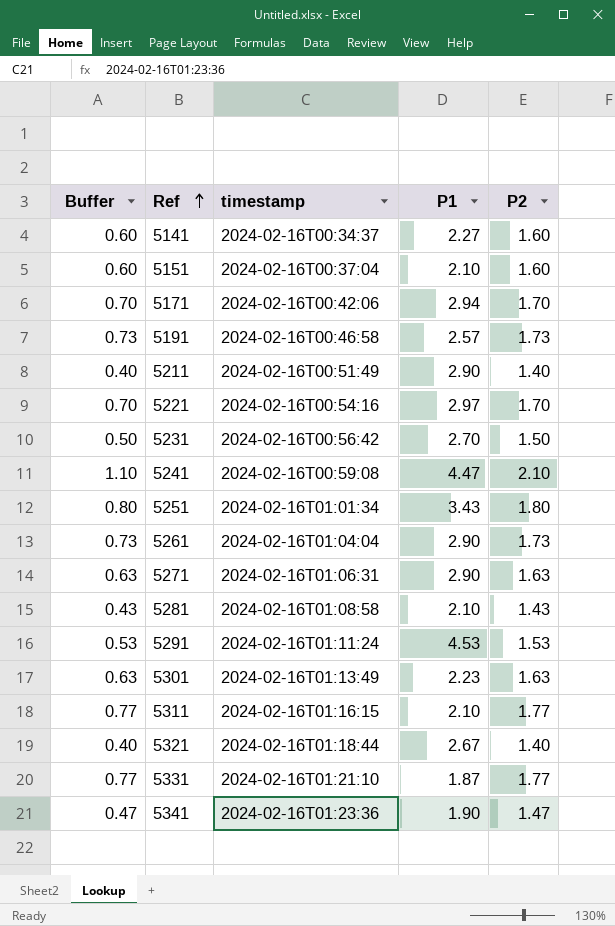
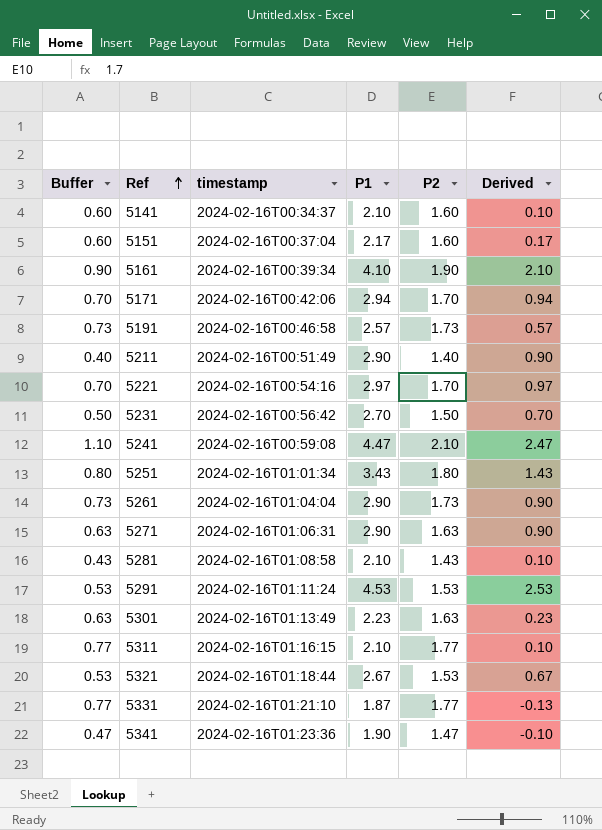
column Derived | formula: none -> [P1] - 2
5141 | P1: 2.27 -> 2.10
5151 | P1: 2.10 -> 2.17
row 5161: none -> 0.90 | 2024-02-16T00:39:34 | 4.10 | 1.90 | 2.10
5321 | Buffer: 0.40 -> 0.53
5321 | P2: 1.40 -> 1.53

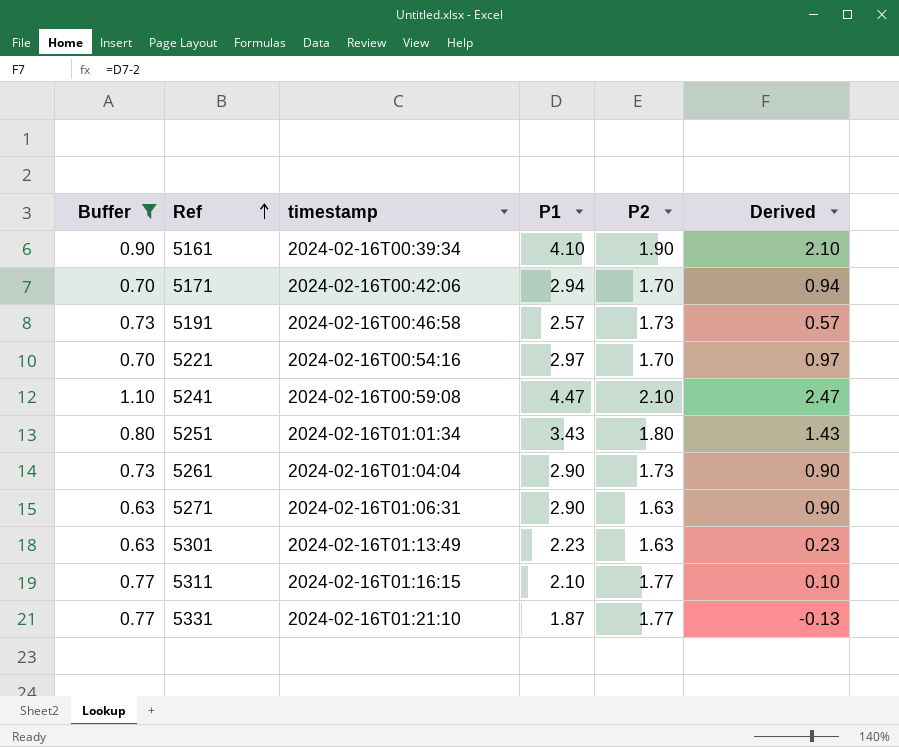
filter: none -> Buffer >= 0.63

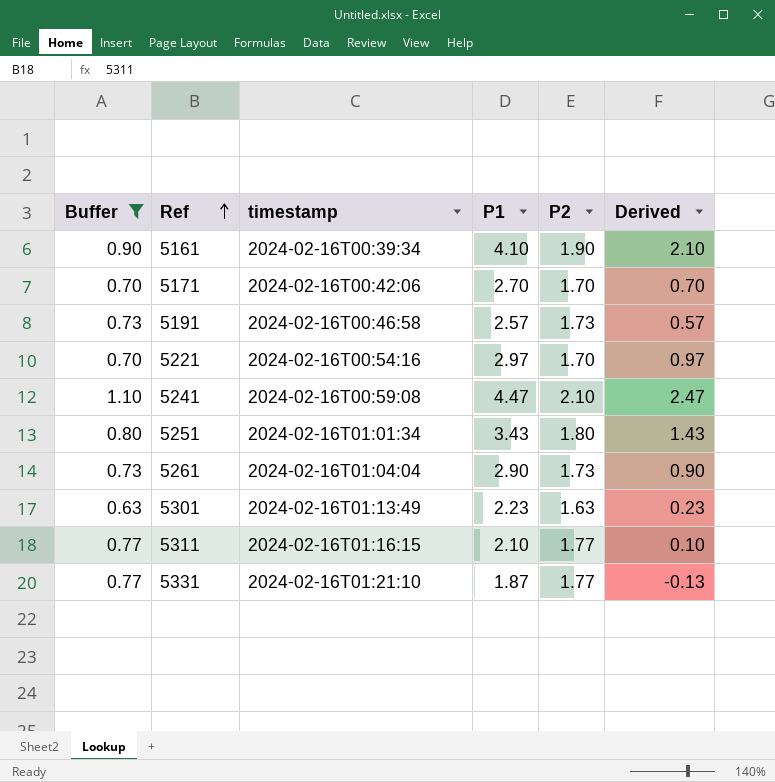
row 5271: 0.63 | 2024-02-16T01:06:31 | 2.90 | 1.63 | 0.90 -> none
5171 | P1: 2.94 -> 2.70
5171 | Derived: 0.94 -> 0.70

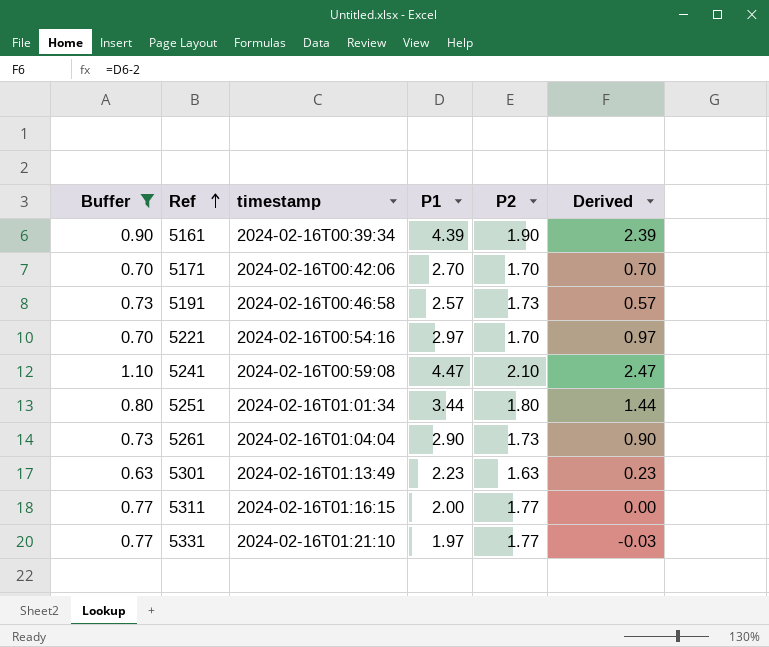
5161 | P1: 4.10 -> 4.39
5161 | Derived: 2.10 -> 2.39
5251 | P1: 3.43 -> 3.44
5251 | Derived: 1.43 -> 1.44
5311 | P1: 2.10 -> 2.00
5311 | Derived: 0.10 -> 0.00
5331 | P1: 1.87 -> 1.97
5331 | Derived: -0.13 -> -0.03

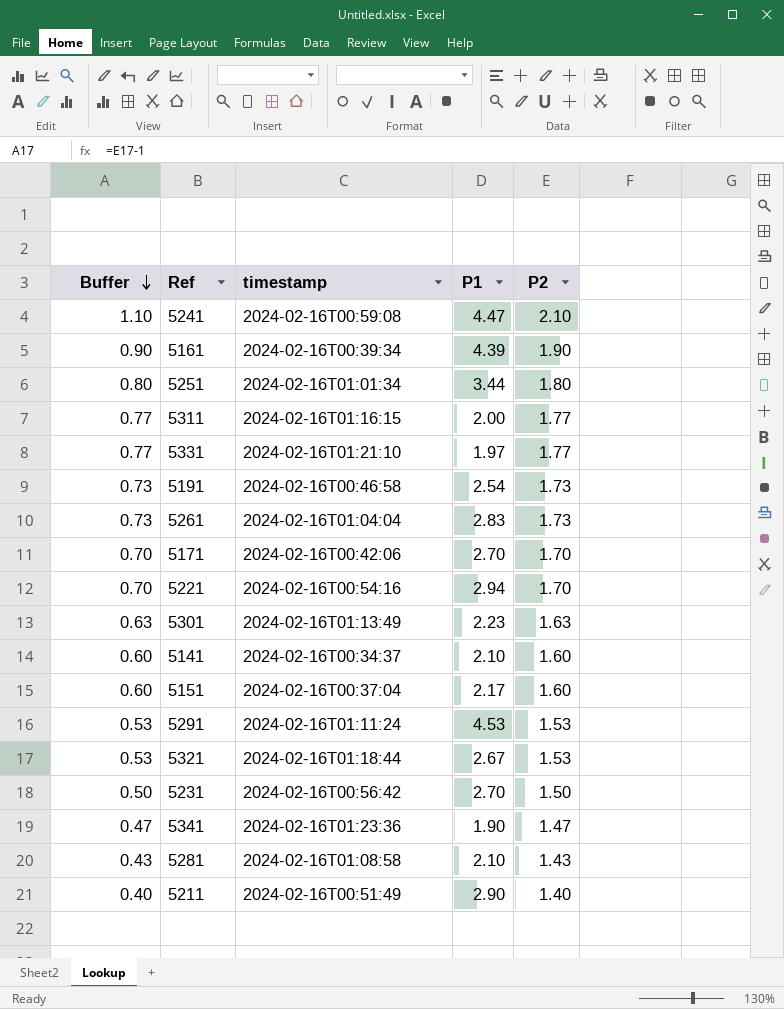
filter: Buffer >= 0.63 -> none
row order: Ref ascending -> Buffer descending
column Derived | formula: [P1] - 2 -> none
5191 | P1: 2.57 -> 2.54
5261 | P1: 2.90 -> 2.83
5221 | P1: 2.97 -> 2.94

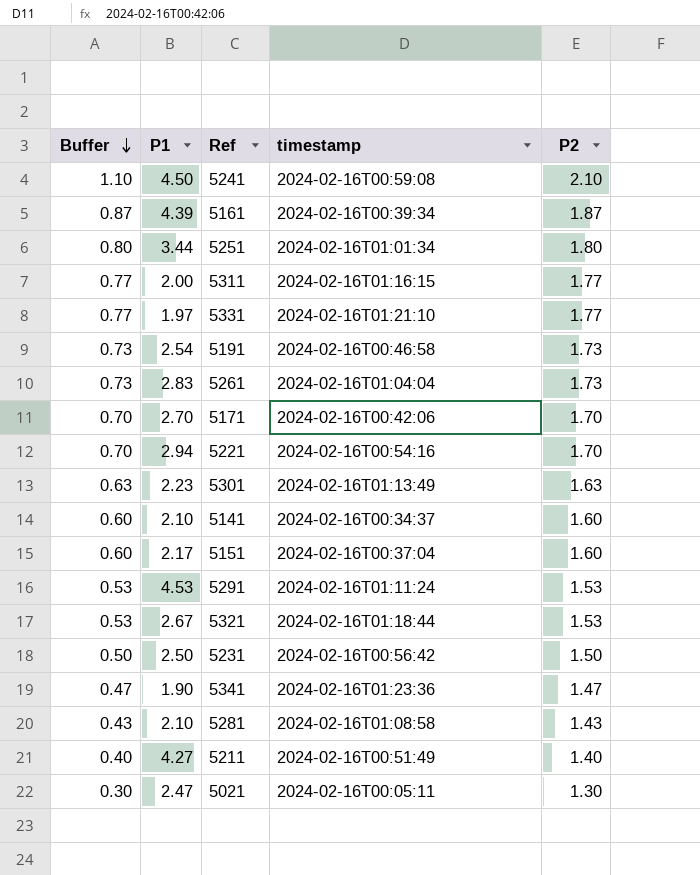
column P1 | position: 4 -> 2
5241 | P1: 4.47 -> 4.50
5161 | Buffer: 0.90 -> 0.87
5161 | P2: 1.90 -> 1.87
5231 | P1: 2.70 -> 2.50
5211 | P1: 2.90 -> 4.27
row 5021: none -> 0.30 | 2.47 | 2024-02-16T00:05:11 | 1.30

